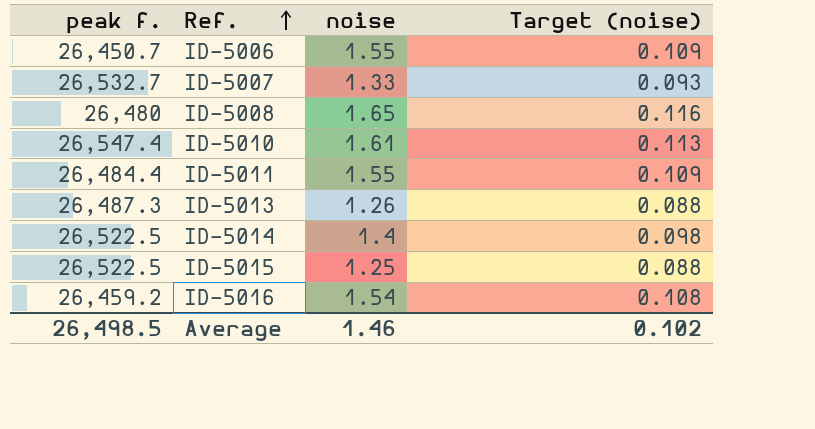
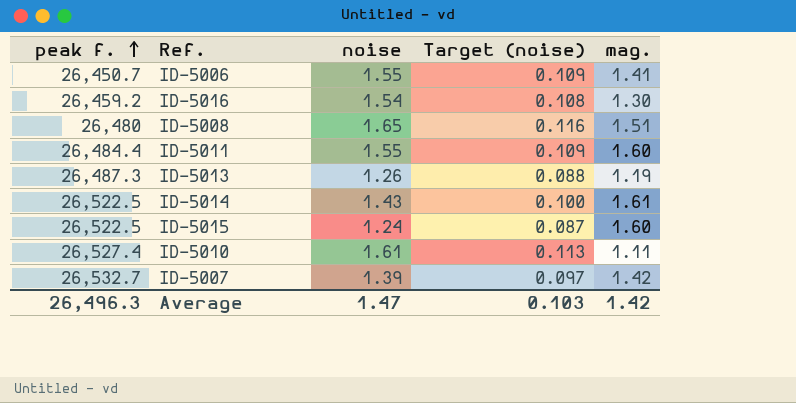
row order: Ref. ascending -> peak f. ascending
column mag. | position: none -> 5
ID-5014 | noise: 1.4 -> 1.43
ID-5014 | Target (noise): 0.098 -> 0.100
ID-5015 | noise: 1.25 -> 1.24
ID-5015 | Target (noise): 0.088 -> 0.087
ID-5010 | peak f.: 26,547.4 -> 26,527.4
ID-5007 | noise: 1.33 -> 1.39
ID-5007 | Target (noise): 0.093 -> 0.097
Average | peak f.: 26,498.5 -> 26,496.3
Average | noise: 1.46 -> 1.47
Average | Target (noise): 0.102 -> 0.103

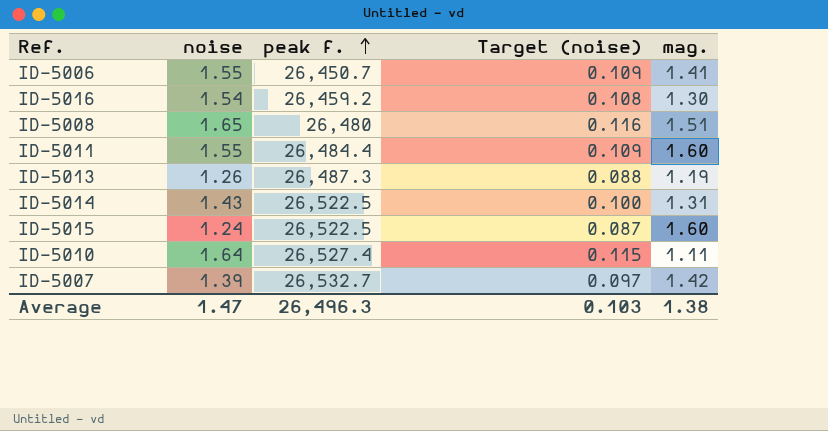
column peak f. | position: 1 -> 3
ID-5014 | mag.: 1.61 -> 1.31
ID-5010 | noise: 1.61 -> 1.64
ID-5010 | Target (noise): 0.113 -> 0.115
Average | mag.: 1.42 -> 1.38

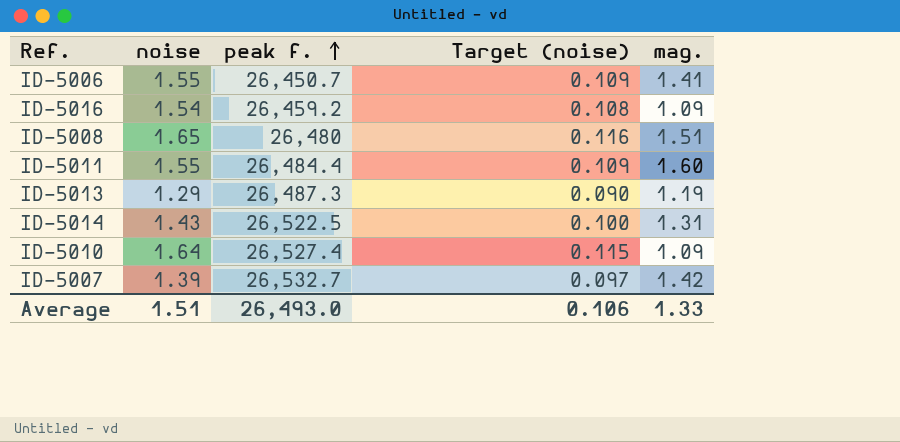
row ID-5015: 1.24 | 26,522.5 | 0.087 | 1.60 -> none
ID-5016 | mag.: 1.30 -> 1.09
ID-5013 | noise: 1.26 -> 1.29
ID-5013 | Target (noise): 0.088 -> 0.090
ID-5010 | mag.: 1.11 -> 1.09
Average | noise: 1.47 -> 1.51
Average | peak f.: 26,496.3 -> 26,493.0
Average | Target (noise): 0.103 -> 0.106
Average | mag.: 1.38 -> 1.33

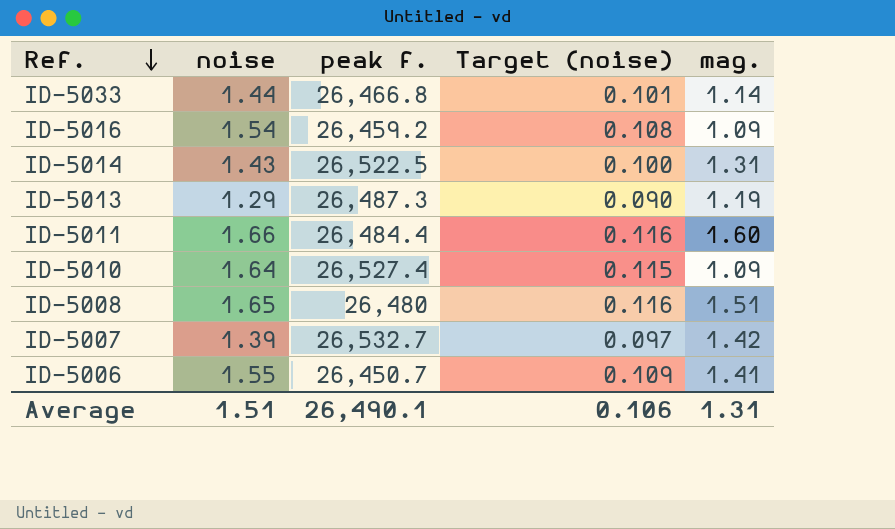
row order: peak f. ascending -> Ref. descending
row ID-5033: none -> 1.44 | 26,466.8 | 0.101 | 1.14
ID-5011 | noise: 1.55 -> 1.66
ID-5011 | Target (noise): 0.109 -> 0.116
Average | peak f.: 26,493.0 -> 26,490.1
Average | mag.: 1.33 -> 1.31

